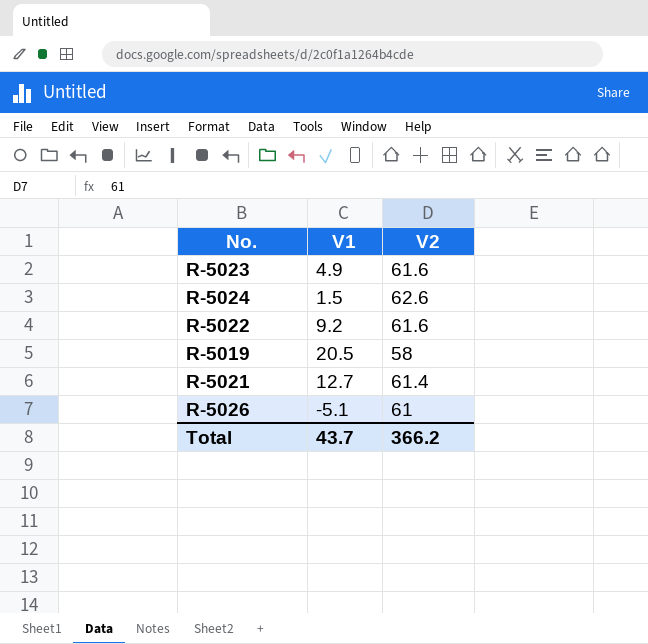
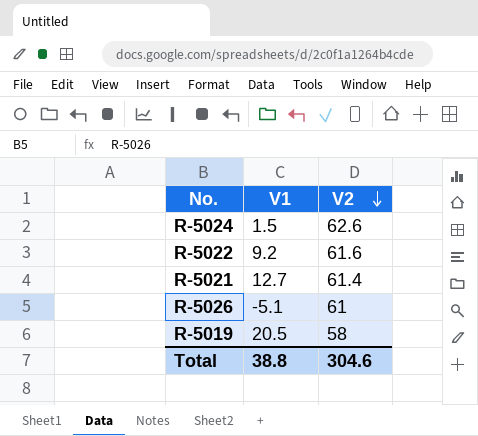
row order: none -> V2 descending
row R-5023: 4.9 | 61.6 -> none
Total | V1: 43.7 -> 38.8
Total | V2: 366.2 -> 304.6

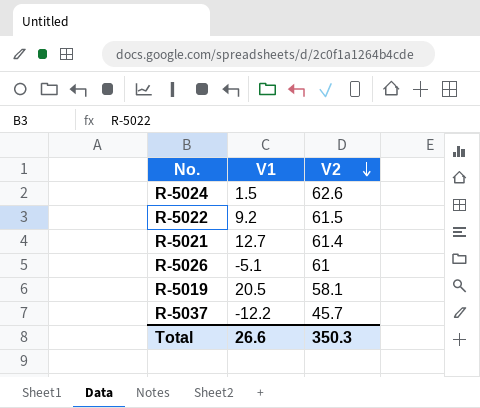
R-5022 | V2: 61.6 -> 61.5
R-5019 | V2: 58 -> 58.1
row R-5037: none -> -12.2 | 45.7
Total | V1: 38.8 -> 26.6
Total | V2: 304.6 -> 350.3

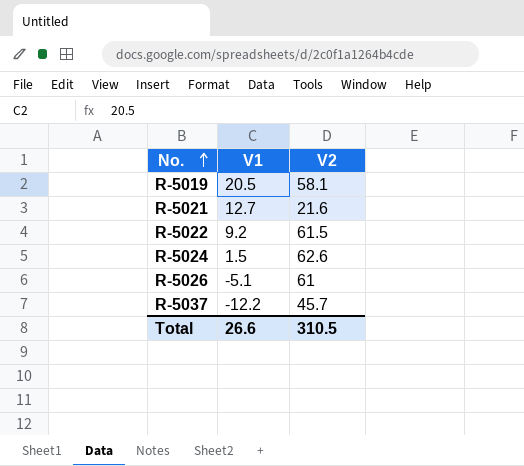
row order: V2 descending -> No. ascending
R-5021 | V2: 61.4 -> 21.6
Total | V2: 350.3 -> 310.5

